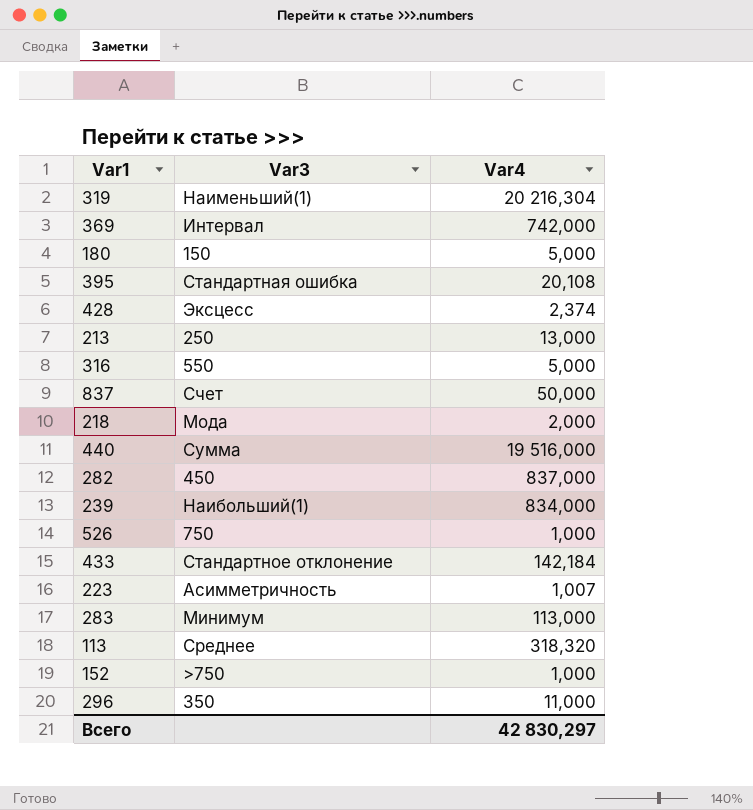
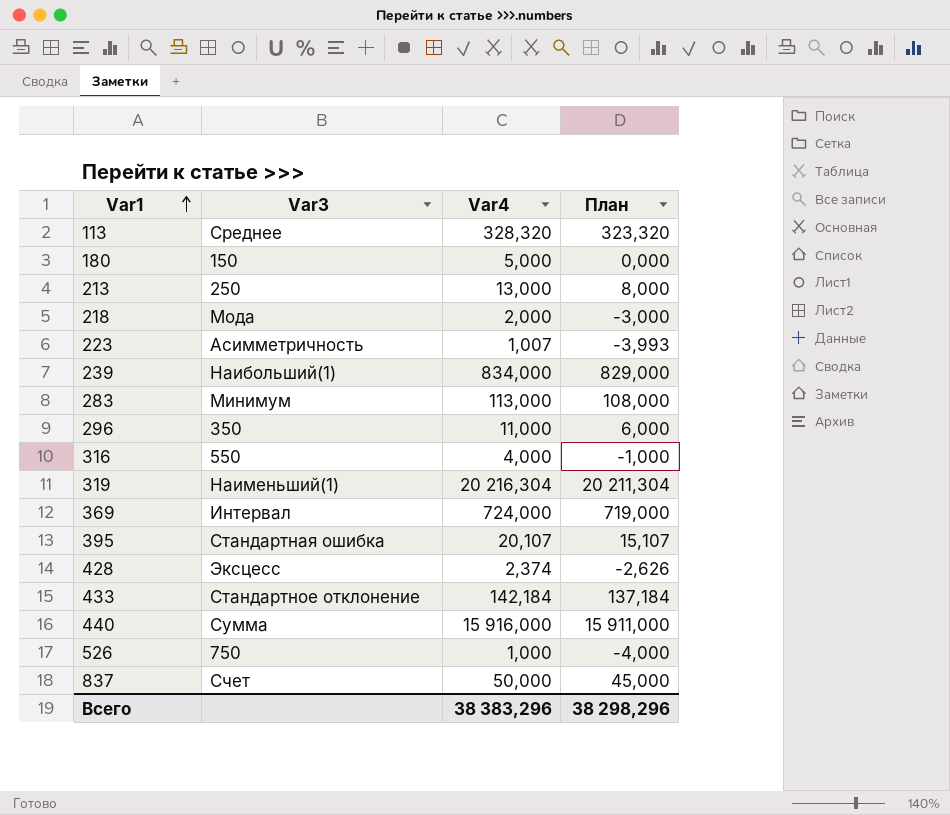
row order: none -> Var1 ascending
column План | formula: none -> [Var4] - 5
row 282: 450 | 837,000 -> none
row 152: >750 | 1,000 -> none
113 | Var4: 318,320 -> 328,320
316 | Var4: 5,000 -> 4,000
369 | Var4: 742,000 -> 724,000
395 | Var4: 20,108 -> 20,107
440 | Var4: 19 516,000 -> 15 916,000
Всего | Var4: 42 830,297 -> 38 383,296

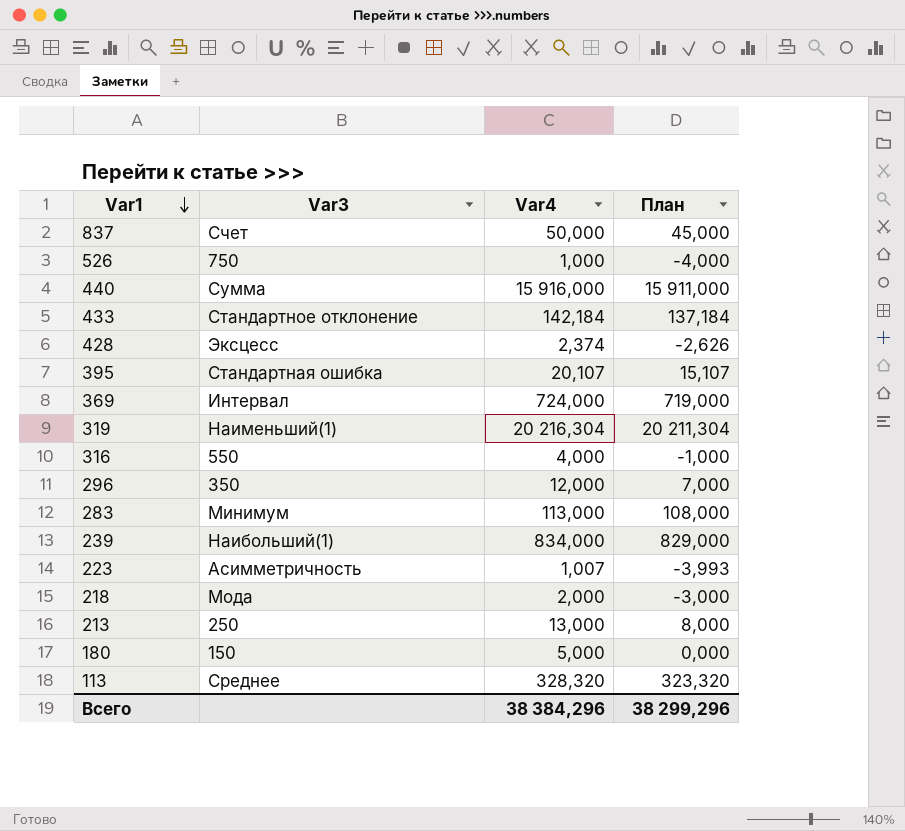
row order: Var1 ascending -> Var1 descending
296 | Var4: 11,000 -> 12,000
296 | План: 6,000 -> 7,000
Всего | Var4: 38 383,296 -> 38 384,296
Всего | План: 38 298,296 -> 38 299,296

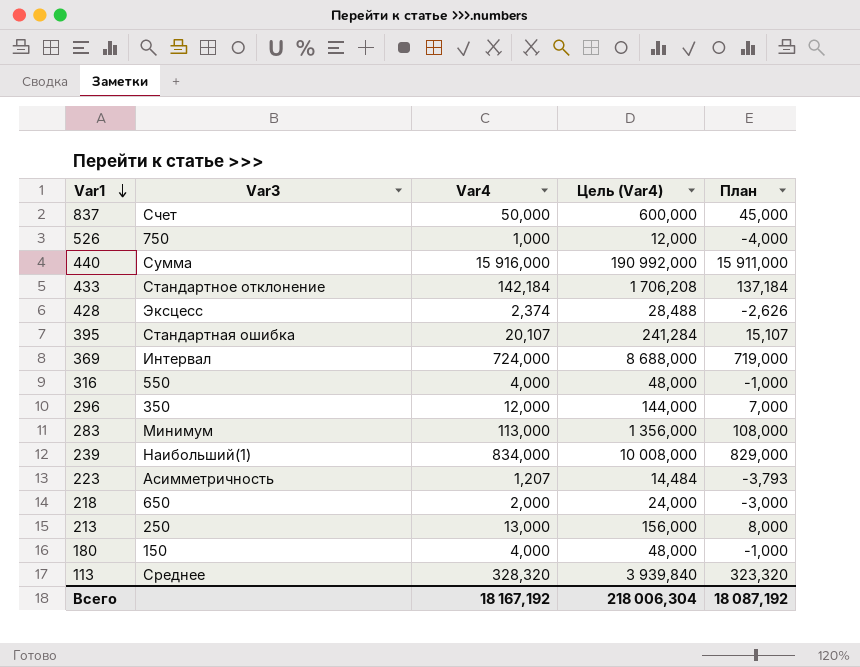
column Цель (Var4) | formula: none -> [Var4] * 12
row 319: Наименьший(1) | 20 216,304 | 20 211,304 -> none
223 | Var4: 1,007 -> 1,207
223 | План: -3,993 -> -3,793
218 | Var3: Мода -> 650
180 | Var4: 5,000 -> 4,000
180 | План: 0,000 -> -1,000
Всего | Var4: 38 384,296 -> 18 167,192
Всего | План: 38 299,296 -> 18 087,192

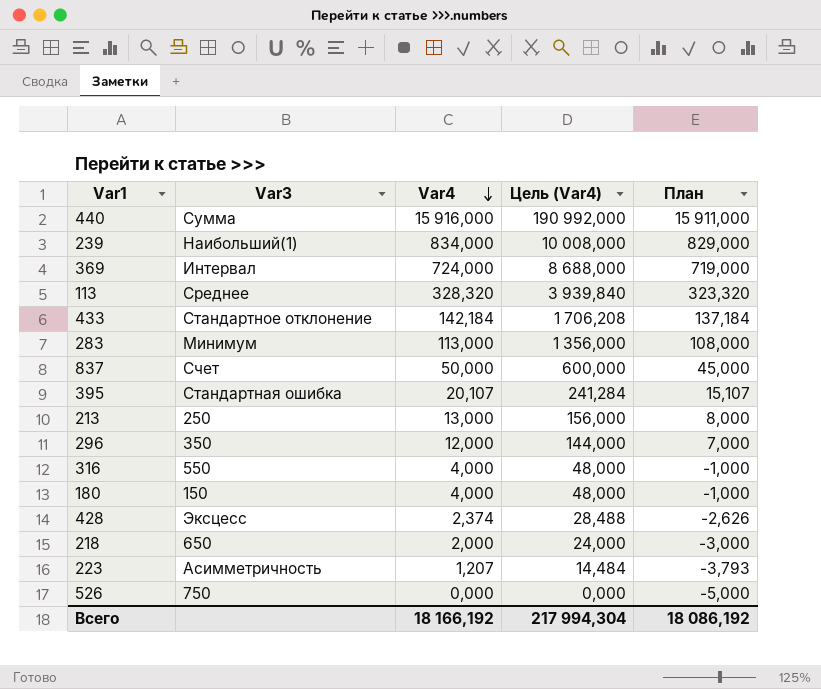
row order: Var1 descending -> Var4 descending
526 | Var4: 1,000 -> 0,000
526 | Цель (Var4): 12,000 -> 0,000
526 | План: -4,000 -> -5,000
Всего | Var4: 18 167,192 -> 18 166,192
Всего | Цель (Var4): 218 006,304 -> 217 994,304
Всего | План: 18 087,192 -> 18 086,192

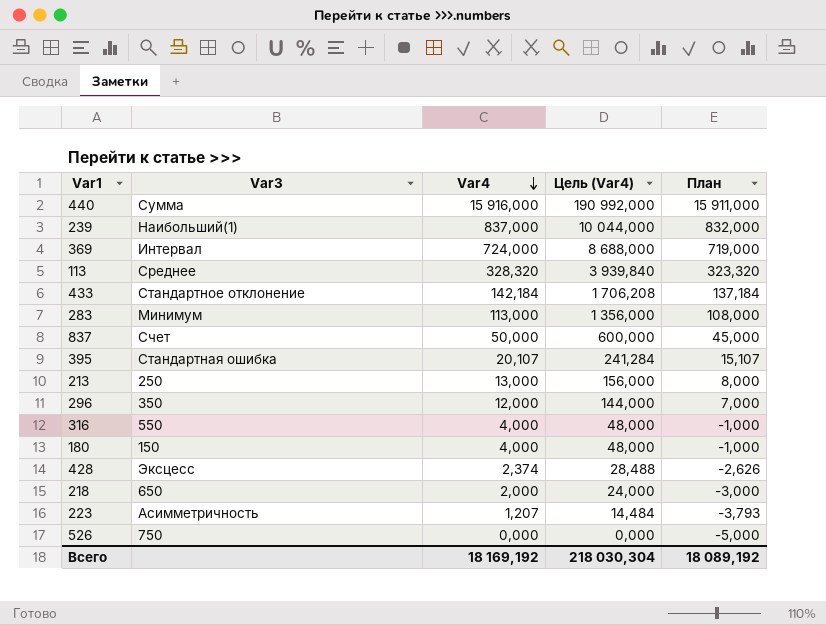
239 | Var4: 834,000 -> 837,000
239 | Цель (Var4): 10 008,000 -> 10 044,000
239 | План: 829,000 -> 832,000
Всего | Var4: 18 166,192 -> 18 169,192
Всего | Цель (Var4): 217 994,304 -> 218 030,304
Всего | План: 18 086,192 -> 18 089,192

